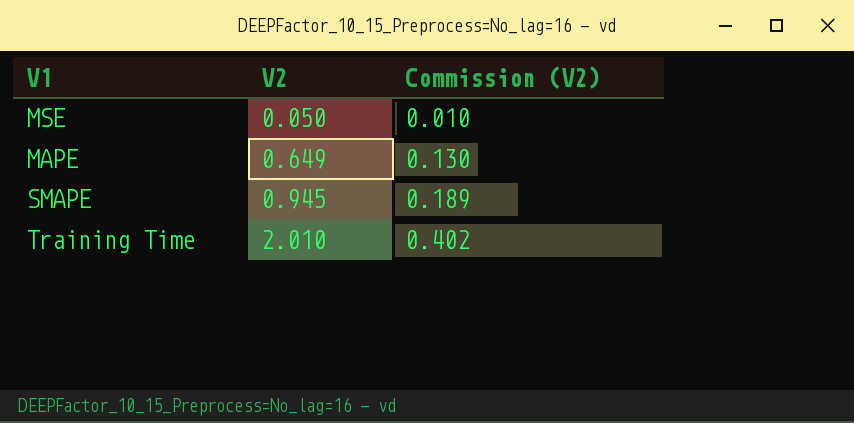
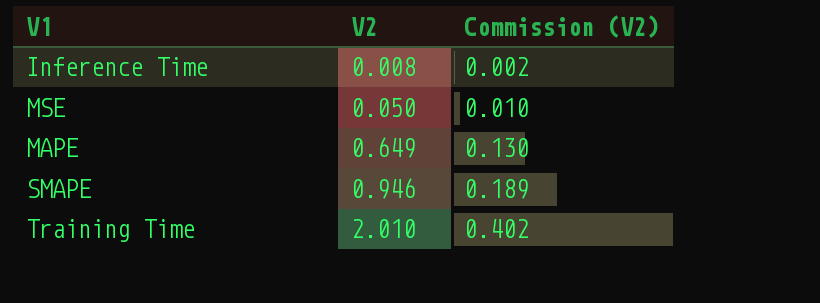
row Inference Time: none -> 0.008 | 0.002
SMAPE | V2: 0.945 -> 0.946

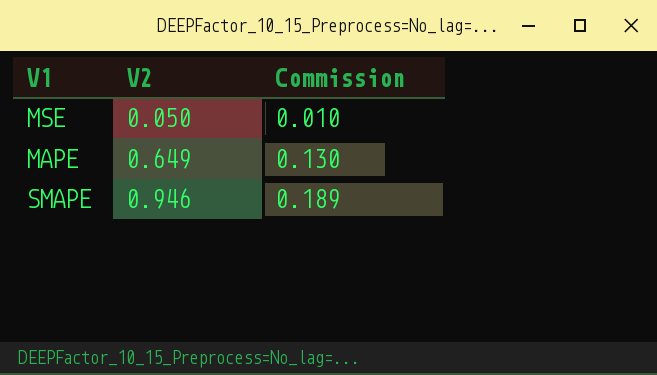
column name: Commission (V2) -> Commission
row Inference Time: 0.008 | 0.002 -> none
row Training Time: 2.010 | 0.402 -> none

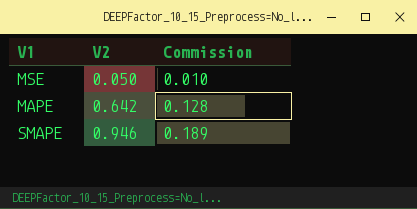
MAPE | V2: 0.649 -> 0.642
MAPE | Commission: 0.130 -> 0.128

